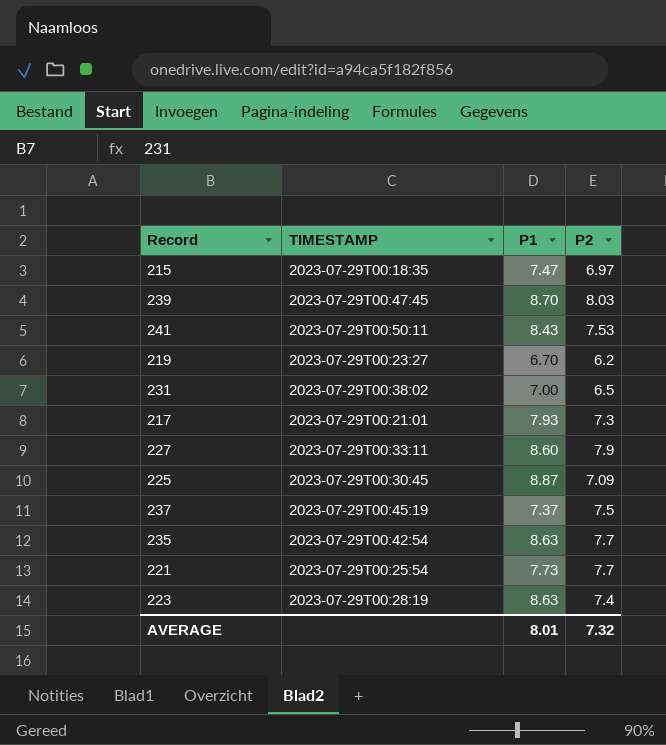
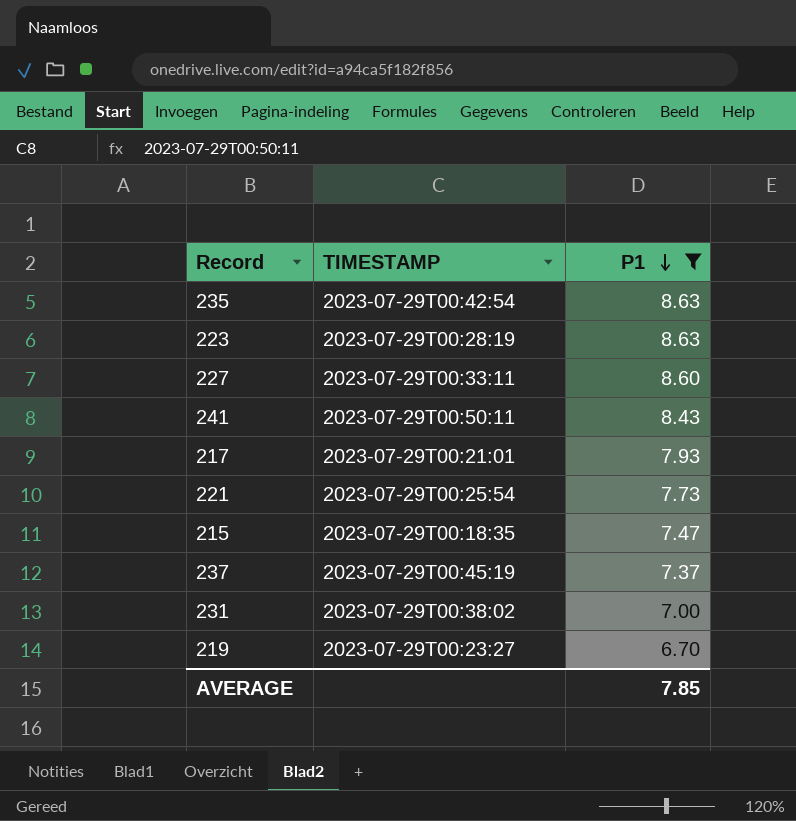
filter: none -> P1 <= 8.63
row order: none -> P1 descending
column P2 | position: 4 -> none
AVERAGE | P1: 8.01 -> 7.85

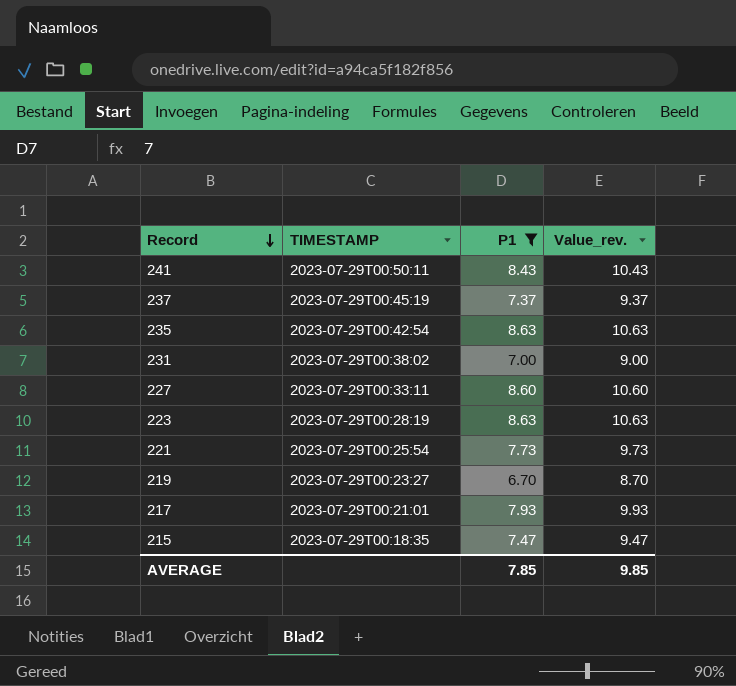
row order: P1 descending -> Record descending
column Value_rev. | formula: none -> [P1] + 2

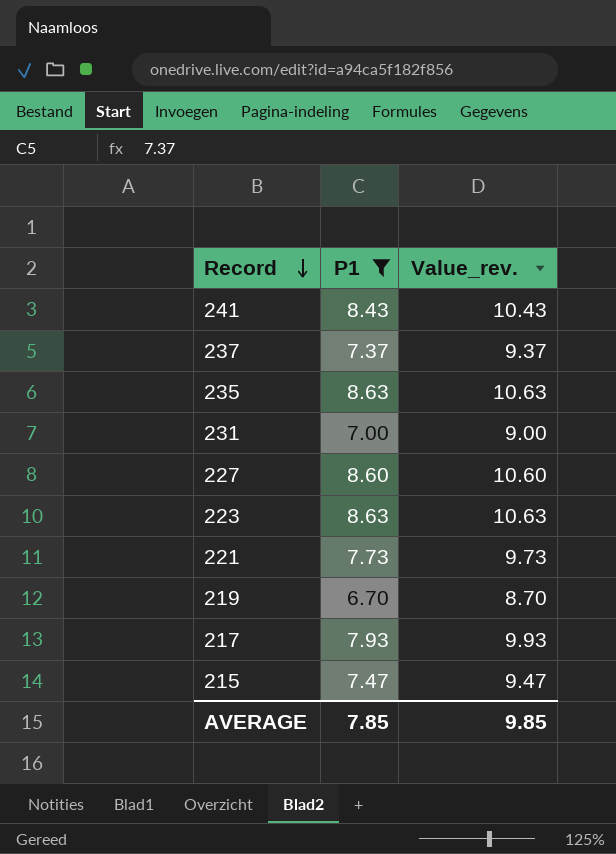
column TIMESTAMP | position: 2 -> none

